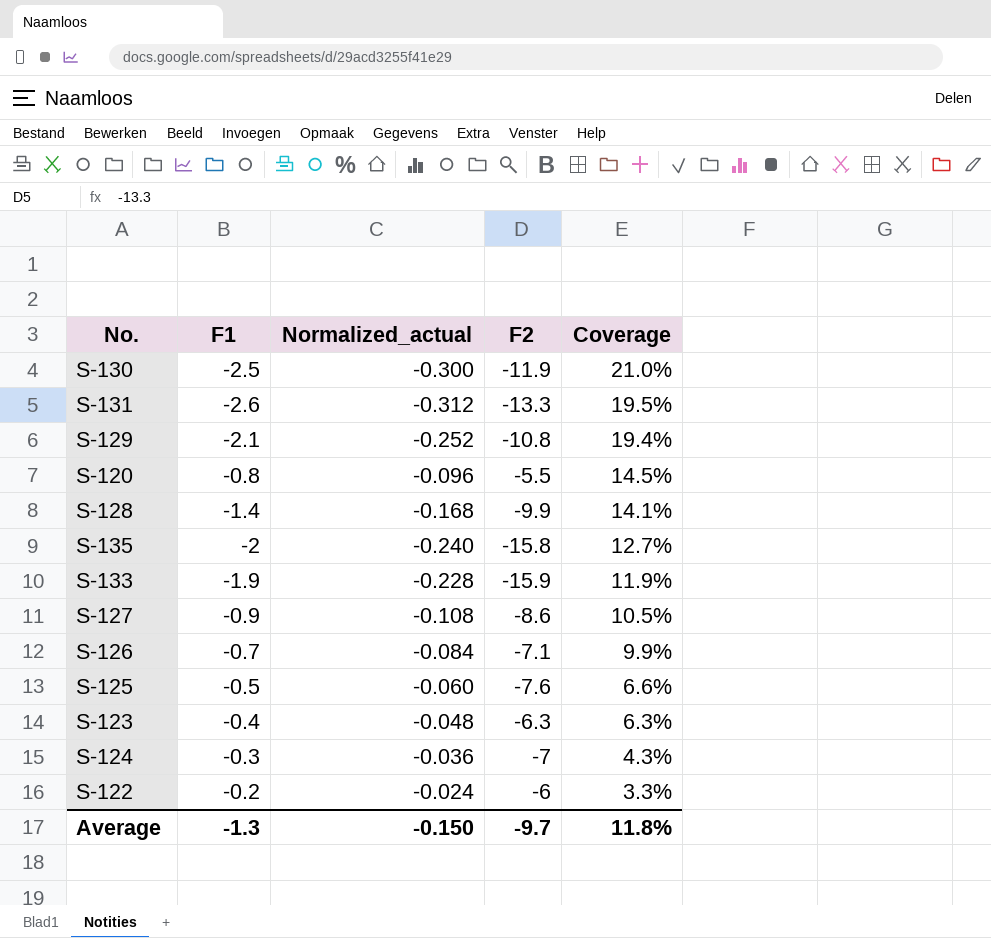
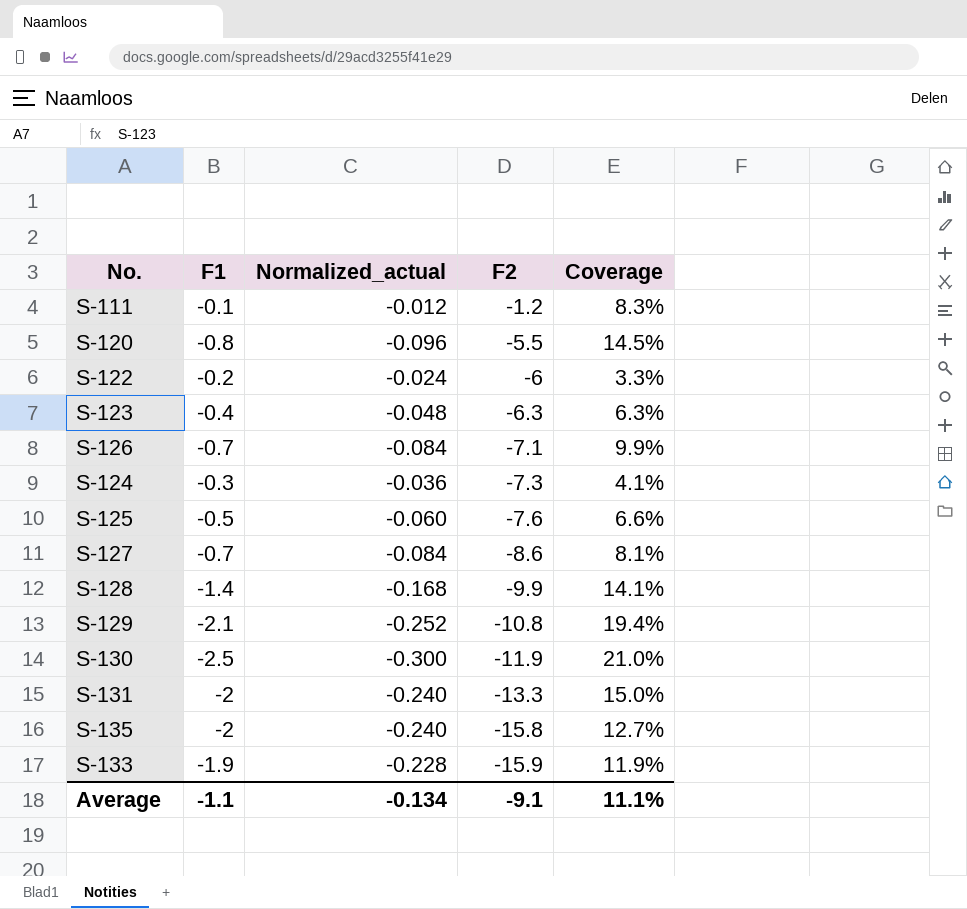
row order: Coverage descending -> F2 descending
row S-111: none -> -0.1 | -0.012 | -1.2 | 8.3%
S-124 | F2: -7 -> -7.3
S-124 | Coverage: 4.3% -> 4.1%
S-127 | F1: -0.9 -> -0.7
S-127 | Normalized_actual: -0.108 -> -0.084
S-127 | Coverage: 10.5% -> 8.1%
S-131 | F1: -2.6 -> -2
S-131 | Normalized_actual: -0.312 -> -0.240
S-131 | Coverage: 19.5% -> 15.0%
Average | F1: -1.3 -> -1.1
Average | Normalized_actual: -0.150 -> -0.134
Average | F2: -9.7 -> -9.1
Average | Coverage: 11.8% -> 11.1%

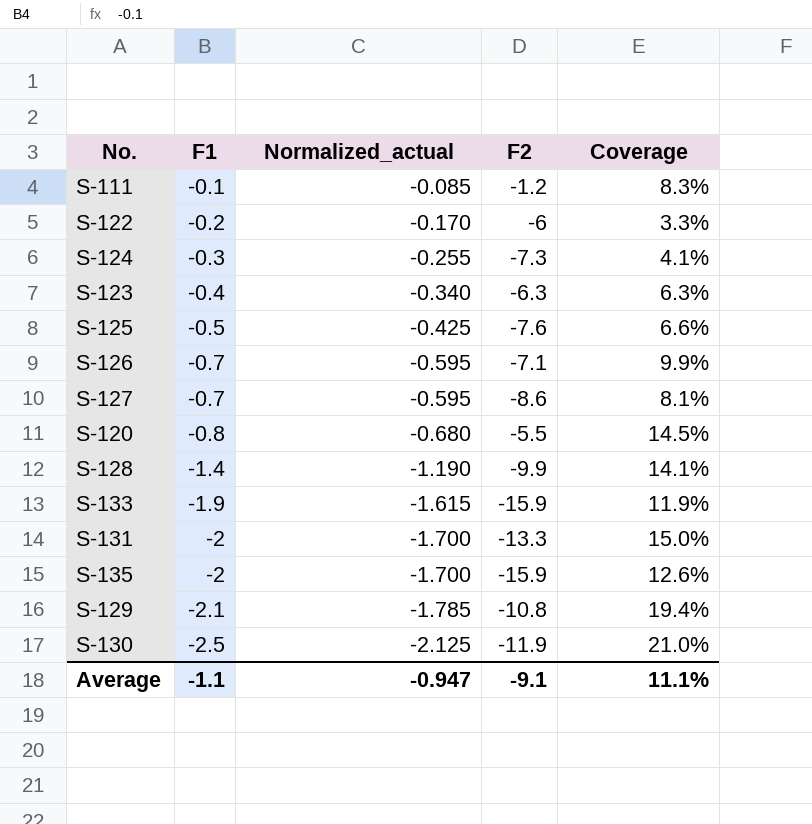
row order: F2 descending -> F1 descending
column Normalized_actual | formula: [F1] * 0.12 -> [F1] * 0.85
S-135 | F2: -15.8 -> -15.9
S-135 | Coverage: 12.7% -> 12.6%
Average | Normalized_actual: -0.134 -> -0.947

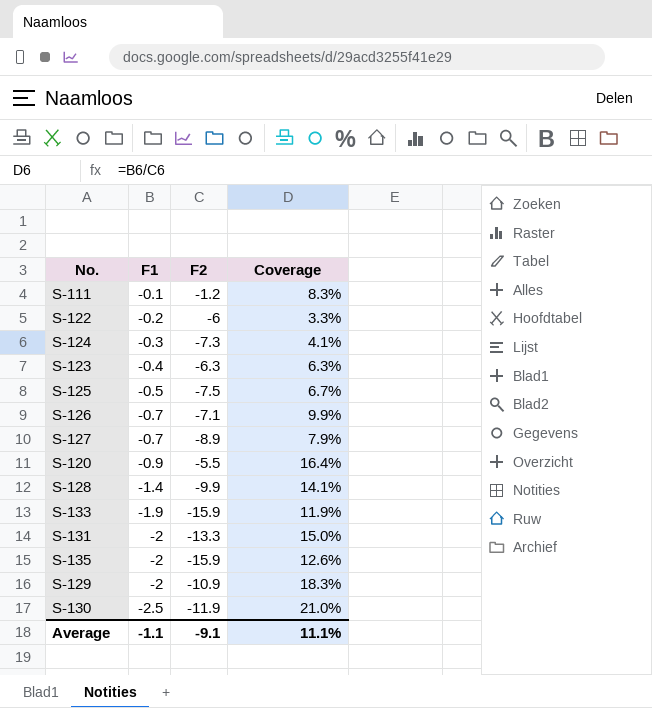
column Normalized_actual | formula: [F1] * 0.85 -> none
S-125 | F2: -7.6 -> -7.5
S-125 | Coverage: 6.6% -> 6.7%
S-127 | F2: -8.6 -> -8.9
S-127 | Coverage: 8.1% -> 7.9%
S-120 | F1: -0.8 -> -0.9
S-120 | Coverage: 14.5% -> 16.4%
S-129 | F1: -2.1 -> -2
S-129 | F2: -10.8 -> -10.9
S-129 | Coverage: 19.4% -> 18.3%

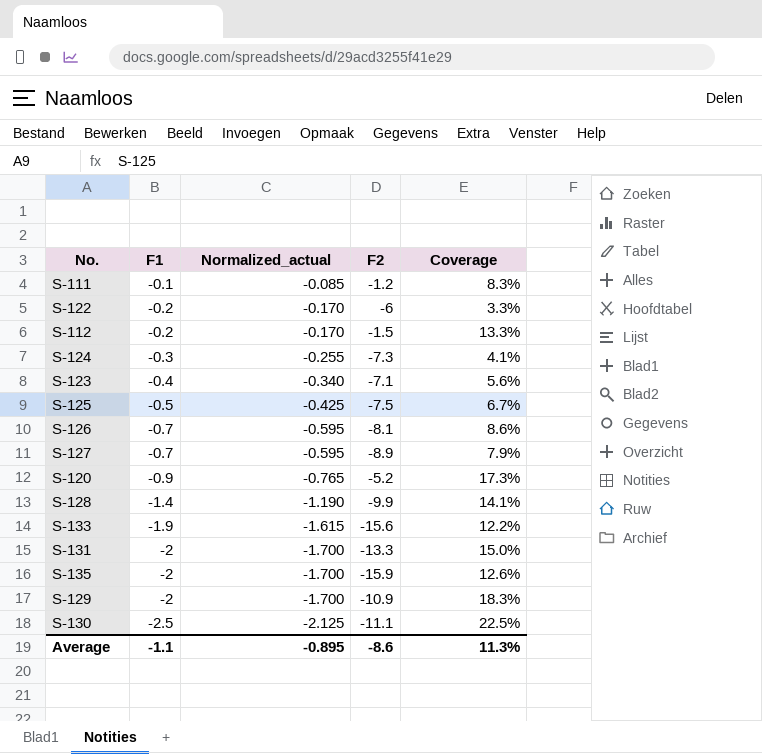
column Normalized_actual | formula: none -> [F1] * 0.85
row S-112: none -> -0.2 | -0.170 | -1.5 | 13.3%
S-123 | F2: -6.3 -> -7.1
S-123 | Coverage: 6.3% -> 5.6%
S-126 | F2: -7.1 -> -8.1
S-126 | Coverage: 9.9% -> 8.6%
S-120 | F2: -5.5 -> -5.2
S-120 | Coverage: 16.4% -> 17.3%
S-133 | F2: -15.9 -> -15.6
S-133 | Coverage: 11.9% -> 12.2%
S-130 | F2: -11.9 -> -11.1
S-130 | Coverage: 21.0% -> 22.5%
Average | F2: -9.1 -> -8.6
Average | Coverage: 11.1% -> 11.3%

